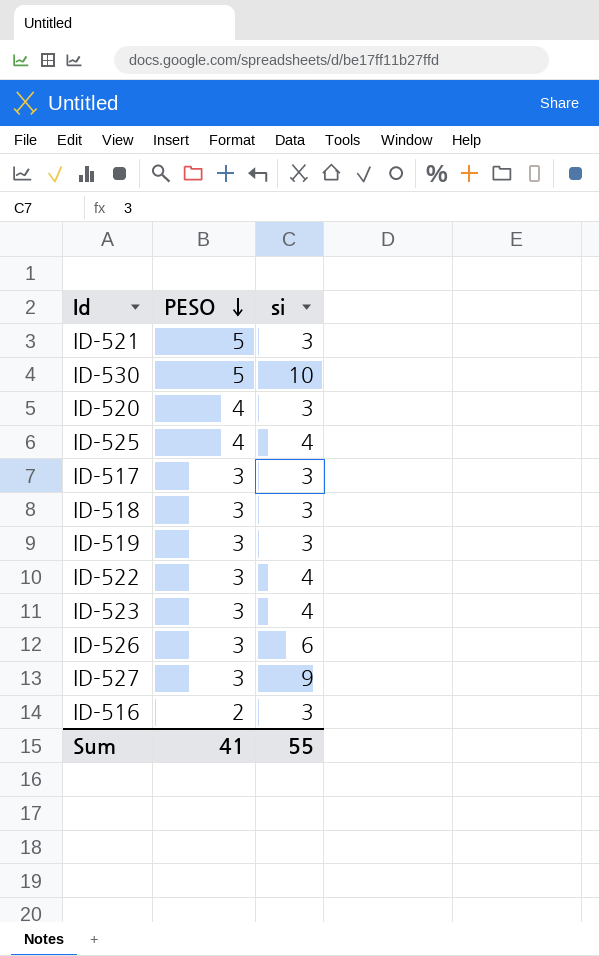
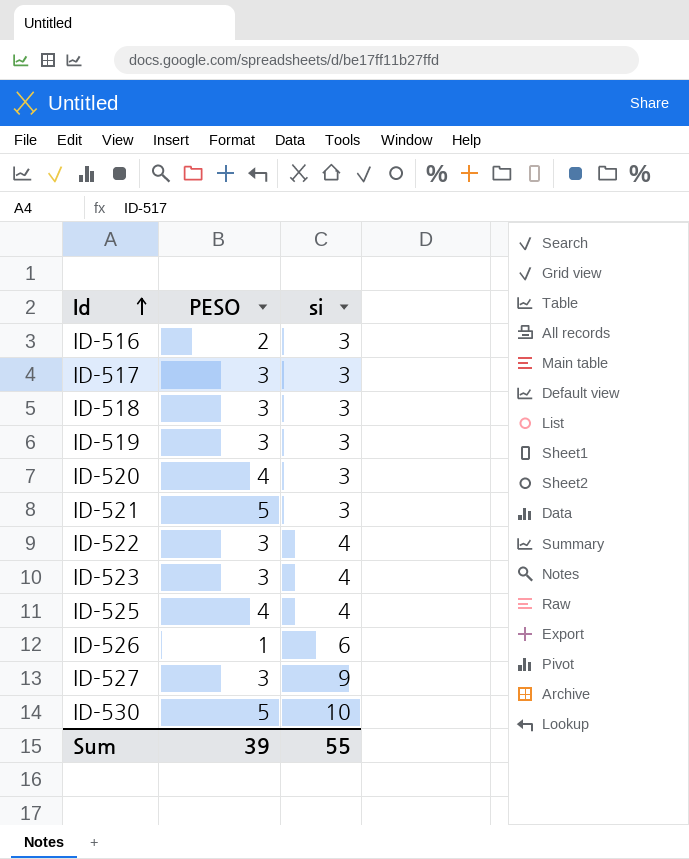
row order: PESO descending -> Id ascending
ID-526 | PESO: 3 -> 1
Sum | PESO: 41 -> 39

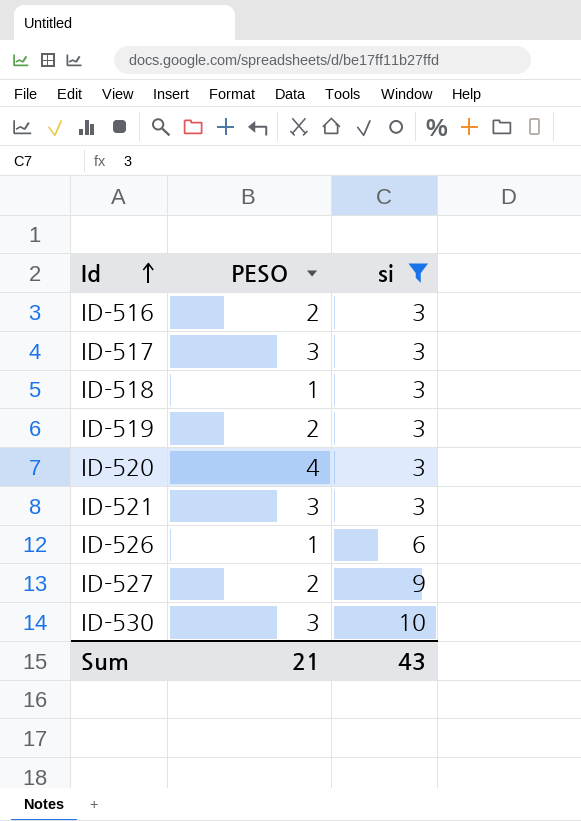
filter: none -> si != 4
ID-518 | PESO: 3 -> 1
ID-519 | PESO: 3 -> 2
ID-521 | PESO: 5 -> 3
ID-527 | PESO: 3 -> 2
ID-530 | PESO: 5 -> 3
Sum | PESO: 39 -> 21
Sum | si: 55 -> 43

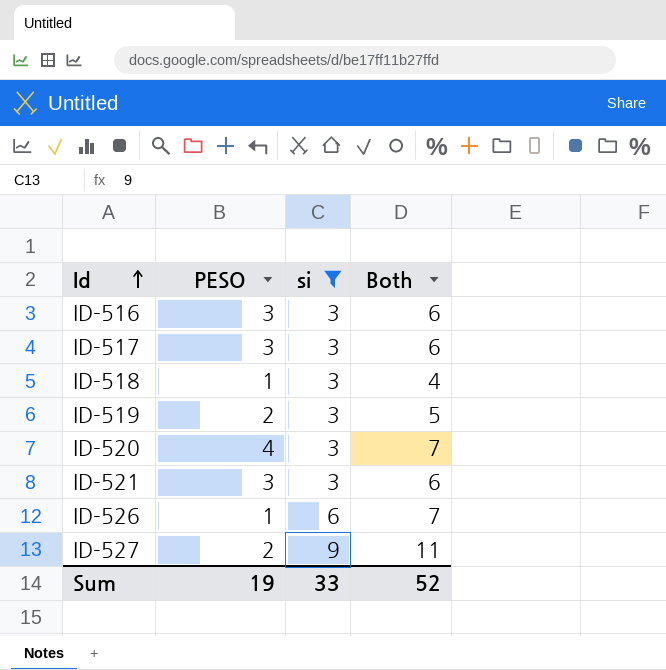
column Both | formula: none -> [PESO] + [si]
row ID-530: 3 | 10 -> none
ID-516 | PESO: 2 -> 3
Sum | PESO: 21 -> 19
Sum | si: 43 -> 33

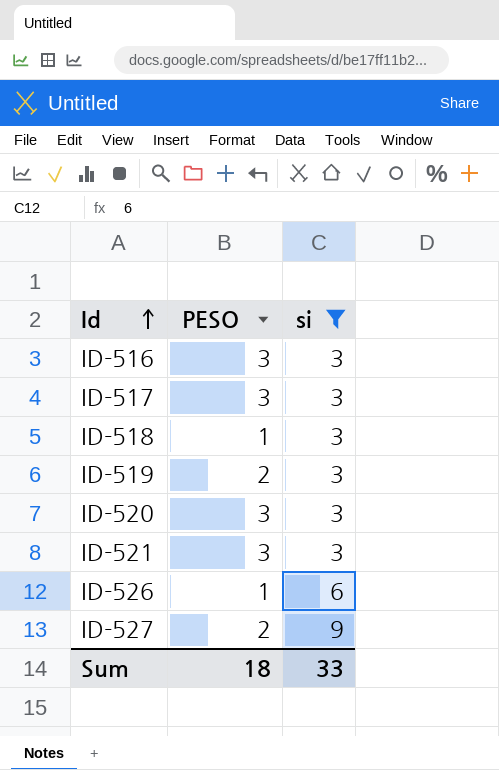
column Both | formula: [PESO] + [si] -> none
ID-520 | PESO: 4 -> 3
Sum | PESO: 19 -> 18

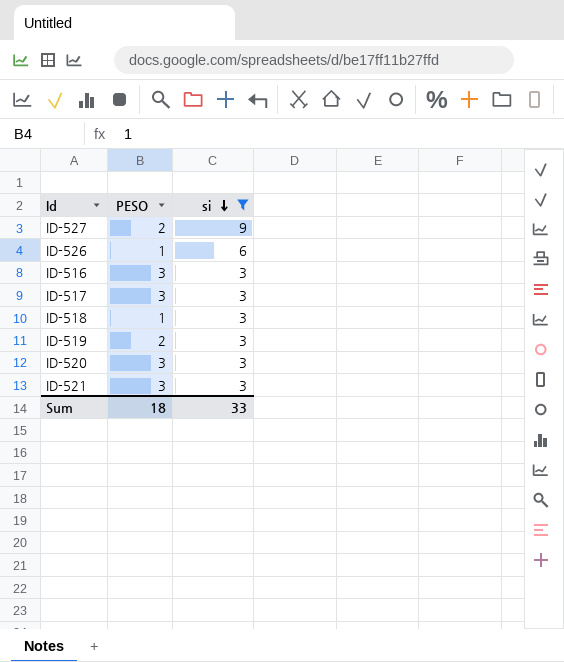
row order: Id ascending -> si descending

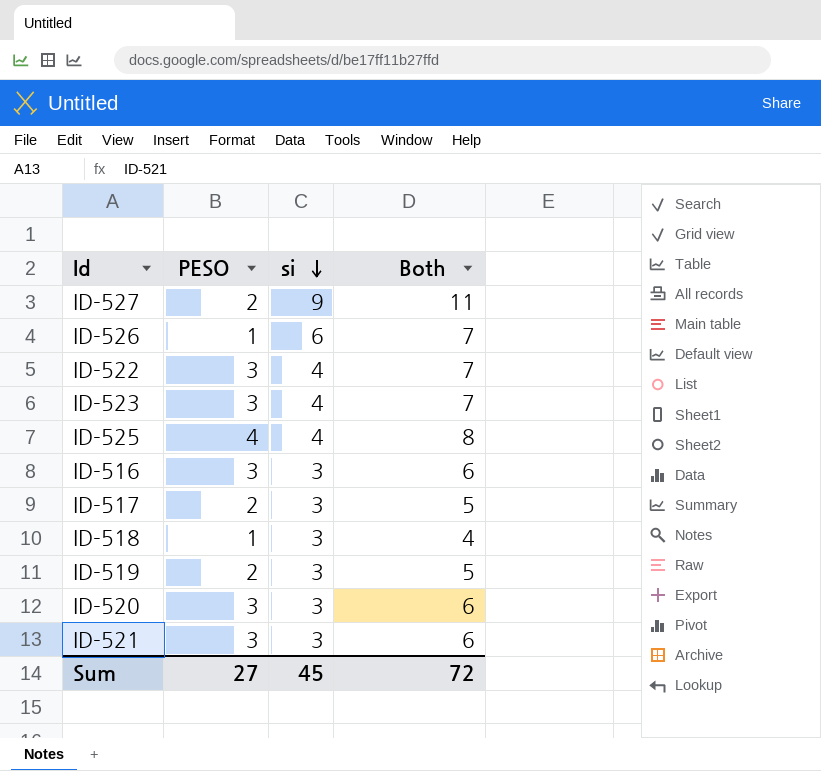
filter: si != 4 -> none
column Both | formula: none -> [PESO] + [si]
ID-517 | PESO: 3 -> 2
Sum | PESO: 18 -> 27
Sum | si: 33 -> 45

